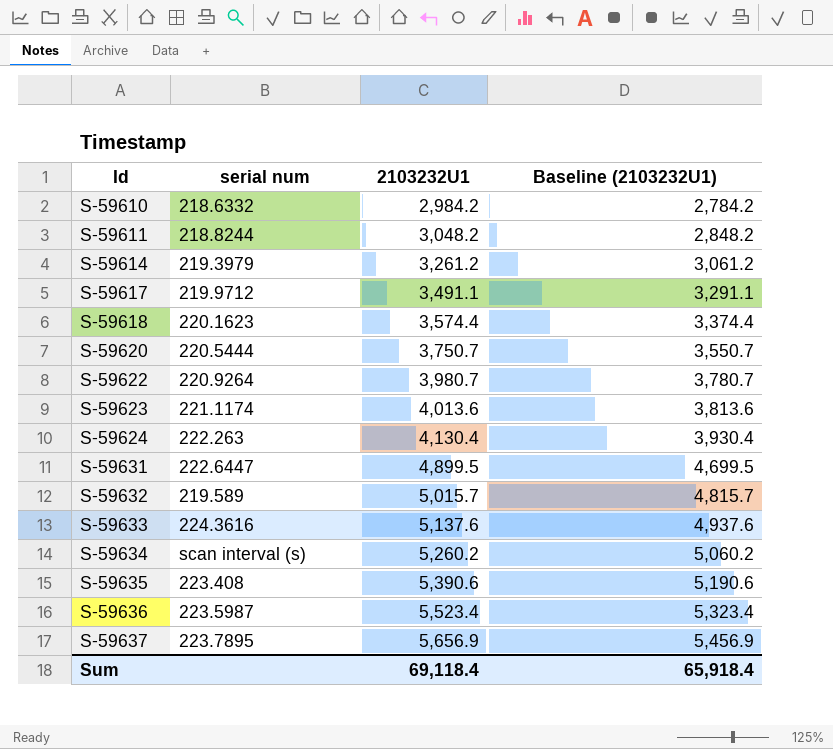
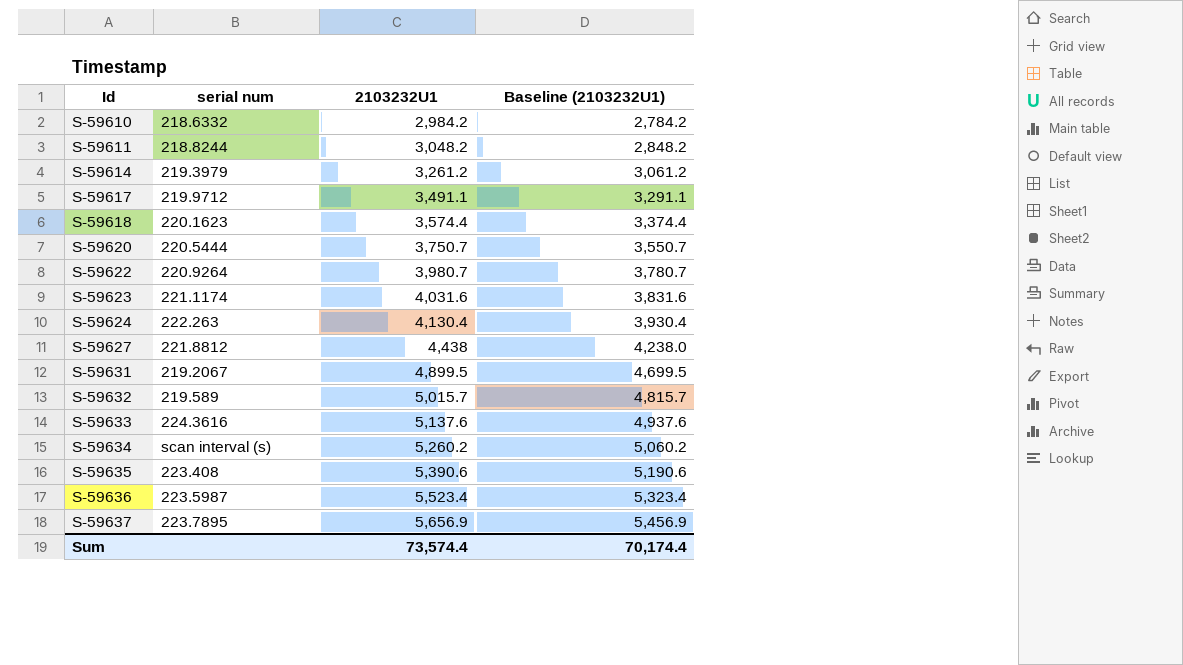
S-59623 | 2103232U1: 4,013.6 -> 4,031.6
S-59623 | Baseline (2103232U1): 3,813.6 -> 3,831.6
row S-59627: none -> 221.8812 | 4,438 | 4,238.0
S-59631 | serial num: 222.6447 -> 219.2067
Sum | 2103232U1: 69,118.4 -> 73,574.4
Sum | Baseline (2103232U1): 65,918.4 -> 70,174.4

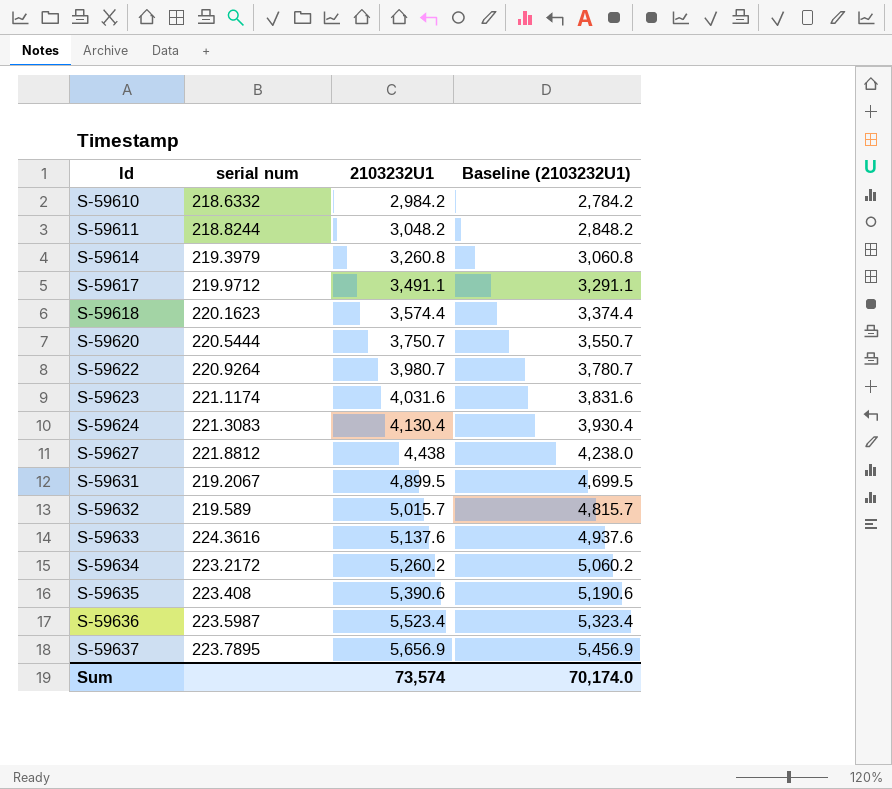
S-59614 | 2103232U1: 3,261.2 -> 3,260.8
S-59614 | Baseline (2103232U1): 3,061.2 -> 3,060.8
S-59624 | serial num: 222.263 -> 221.3083
S-59634 | serial num: scan interval (s) -> 223.2172
Sum | 2103232U1: 73,574.4 -> 73,574
Sum | Baseline (2103232U1): 70,174.4 -> 70,174.0

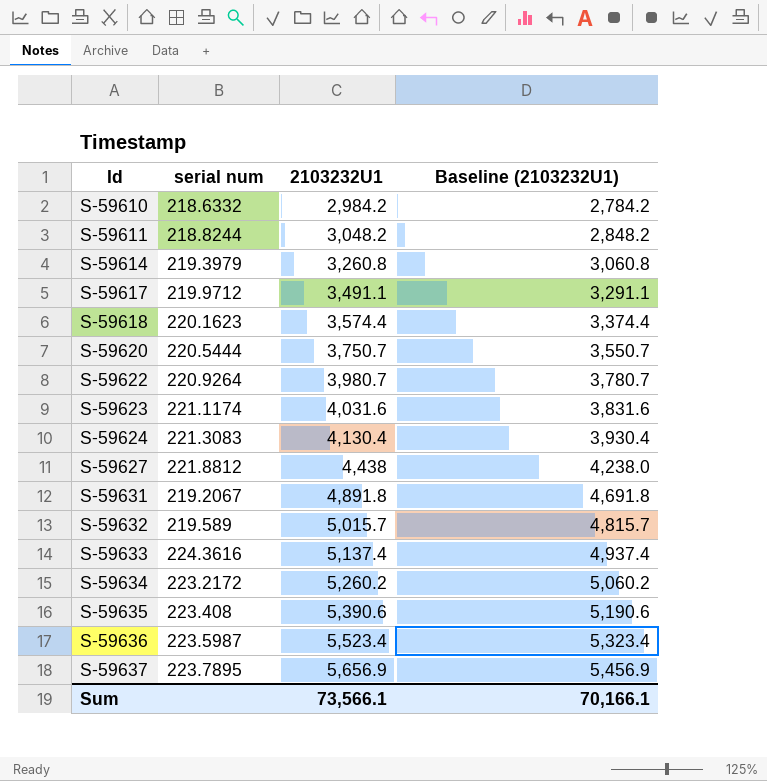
S-59631 | 2103232U1: 4,899.5 -> 4,891.8
S-59631 | Baseline (2103232U1): 4,699.5 -> 4,691.8
S-59633 | 2103232U1: 5,137.6 -> 5,137.4
S-59633 | Baseline (2103232U1): 4,937.6 -> 4,937.4
Sum | 2103232U1: 73,574 -> 73,566.1
Sum | Baseline (2103232U1): 70,174.0 -> 70,166.1

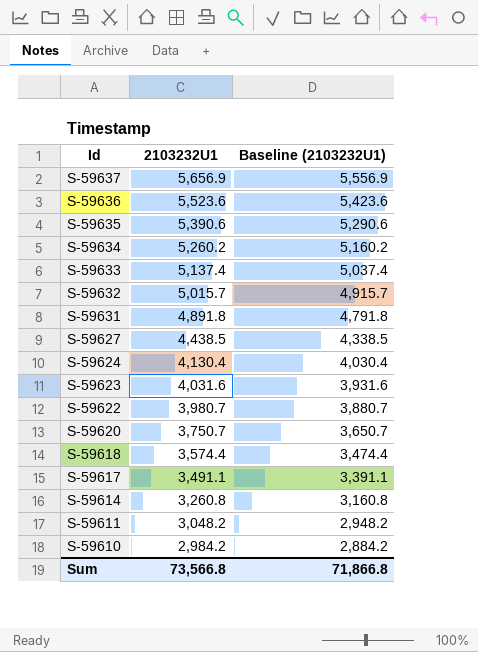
row order: Id ascending -> Id descending
column serial num | position: 2 -> none
column Baseline (2103232U1) | formula: [2103232U1] - 200 -> [2103232U1] - 100
S-59636 | 2103232U1: 5,523.4 -> 5,523.6
S-59627 | 2103232U1: 4,438 -> 4,438.5
Sum | 2103232U1: 73,566.1 -> 73,566.8
Sum | Baseline (2103232U1): 70,166.1 -> 71,866.8

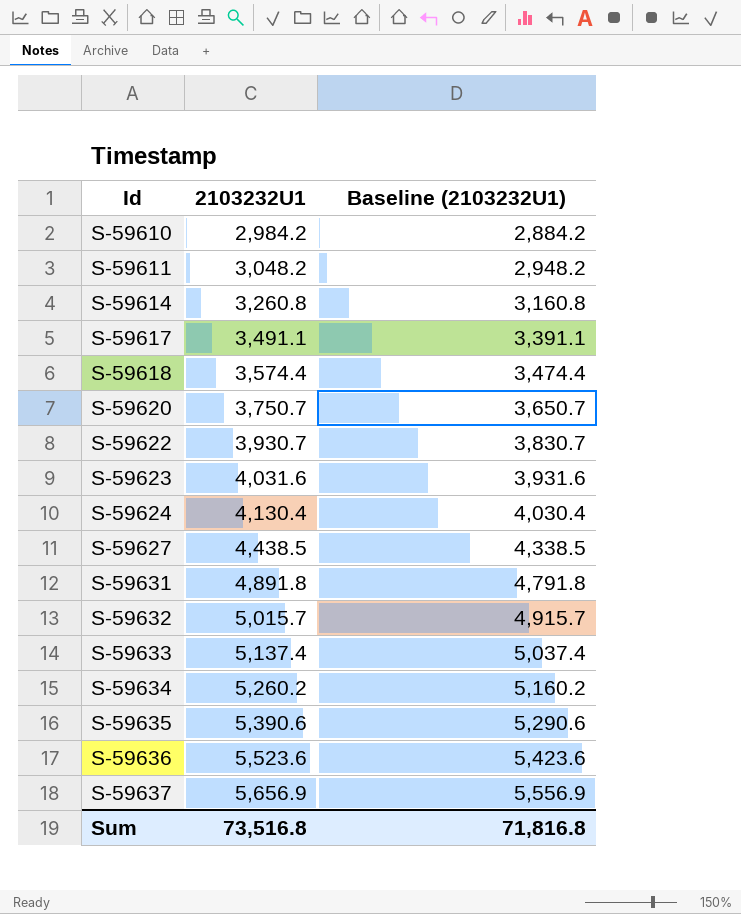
row order: Id descending -> Id ascending
S-59622 | 2103232U1: 3,980.7 -> 3,930.7
S-59622 | Baseline (2103232U1): 3,880.7 -> 3,830.7
Sum | 2103232U1: 73,566.8 -> 73,516.8
Sum | Baseline (2103232U1): 71,866.8 -> 71,816.8

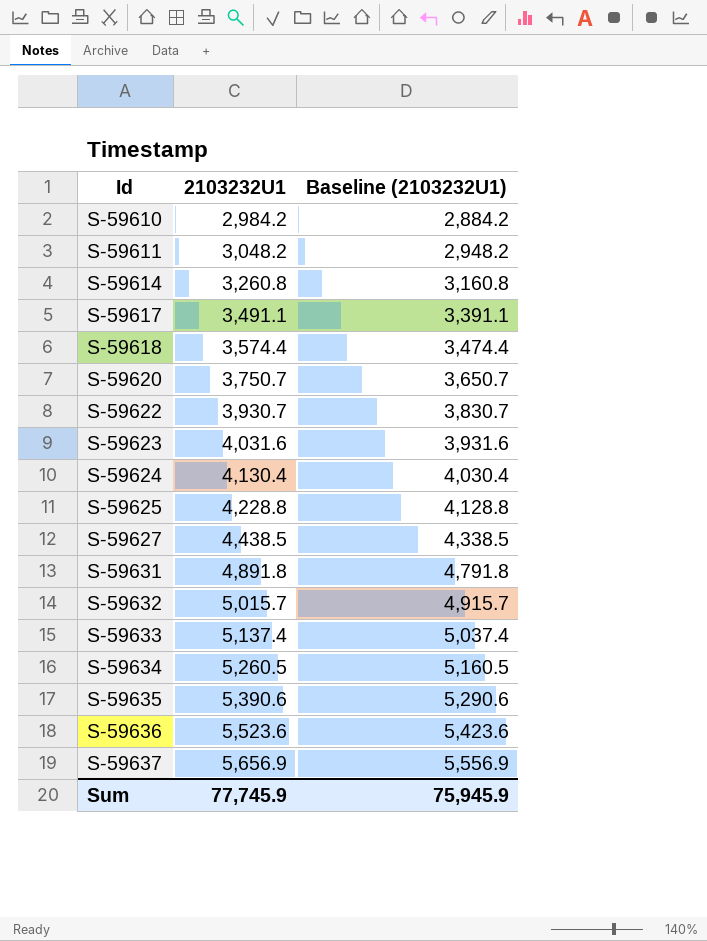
row S-59625: none -> 4,228.8 | 4,128.8
S-59634 | 2103232U1: 5,260.2 -> 5,260.5
S-59634 | Baseline (2103232U1): 5,160.2 -> 5,160.5
Sum | 2103232U1: 73,516.8 -> 77,745.9
Sum | Baseline (2103232U1): 71,816.8 -> 75,945.9

